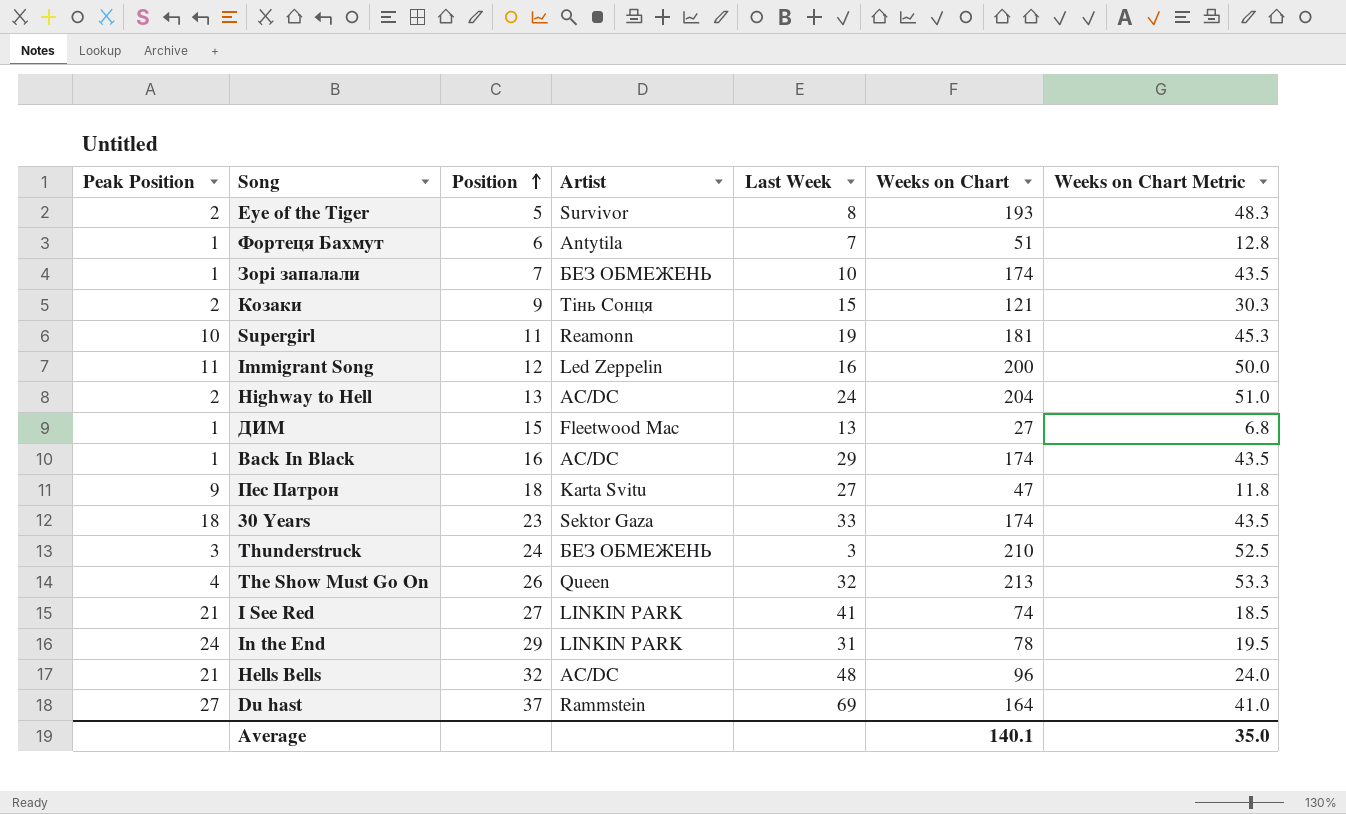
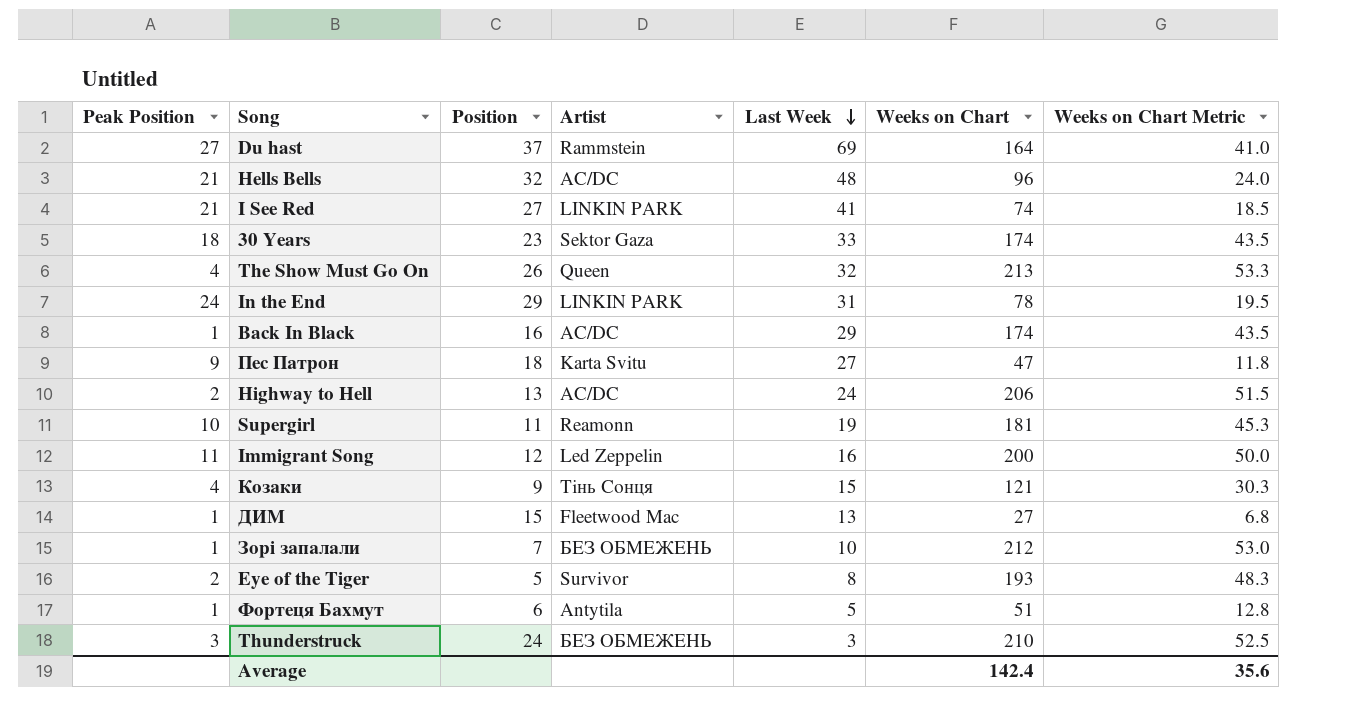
row order: Position ascending -> Last Week descending
Highway to Hell | Weeks on Chart: 204 -> 206
Highway to Hell | Weeks on Chart Metric: 51.0 -> 51.5
Козаки | Peak Position: 2 -> 4
Зорі запалали | Weeks on Chart: 174 -> 212
Зорі запалали | Weeks on Chart Metric: 43.5 -> 53.0
Фортеця Бахмут | Last Week: 7 -> 5
Average | Weeks on Chart: 140.1 -> 142.4
Average | Weeks on Chart Metric: 35.0 -> 35.6

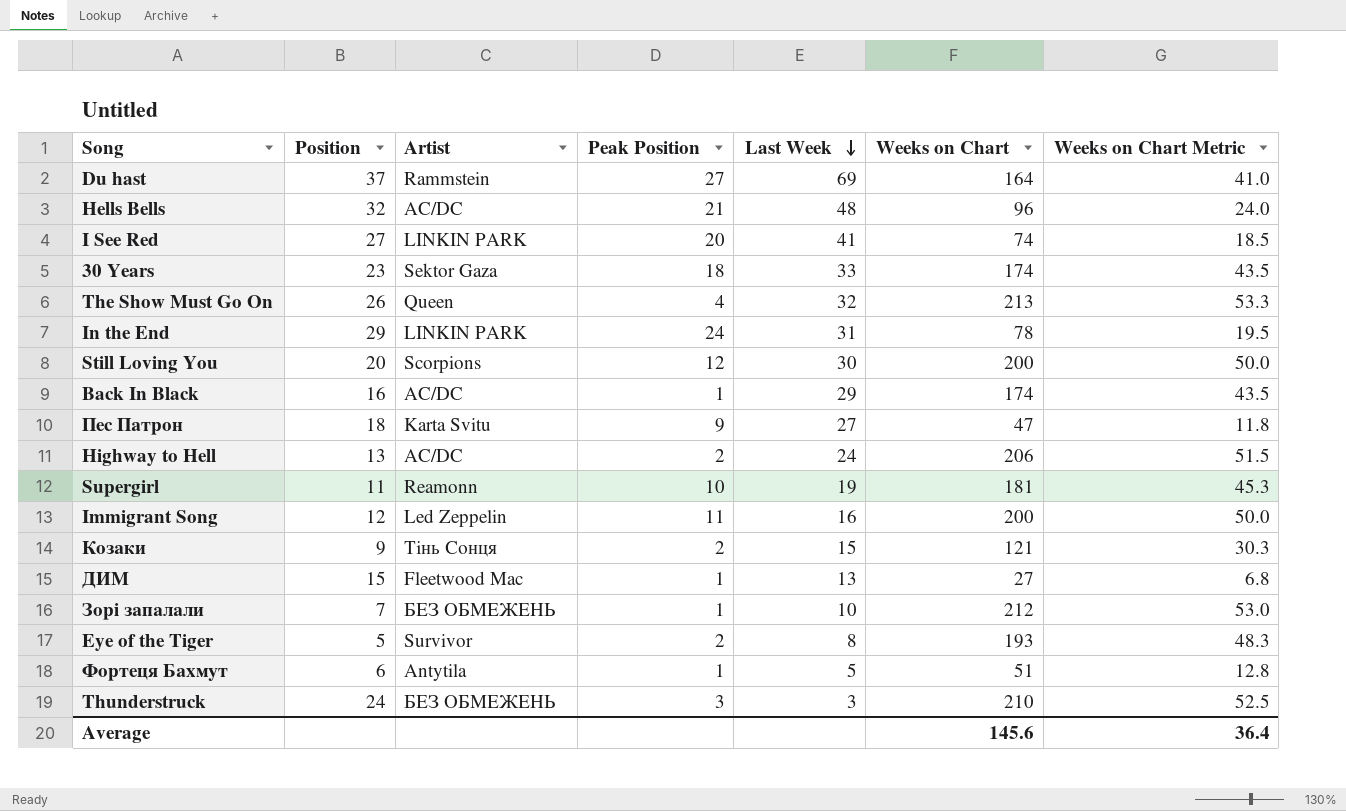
column Peak Position | position: 1 -> 4
I See Red | Peak Position: 21 -> 20
row Still Loving You: none -> 20 | Scorpions | 12 | 30 | 200 | 50.0
Козаки | Peak Position: 4 -> 2
Average | Weeks on Chart: 142.4 -> 145.6
Average | Weeks on Chart Metric: 35.6 -> 36.4

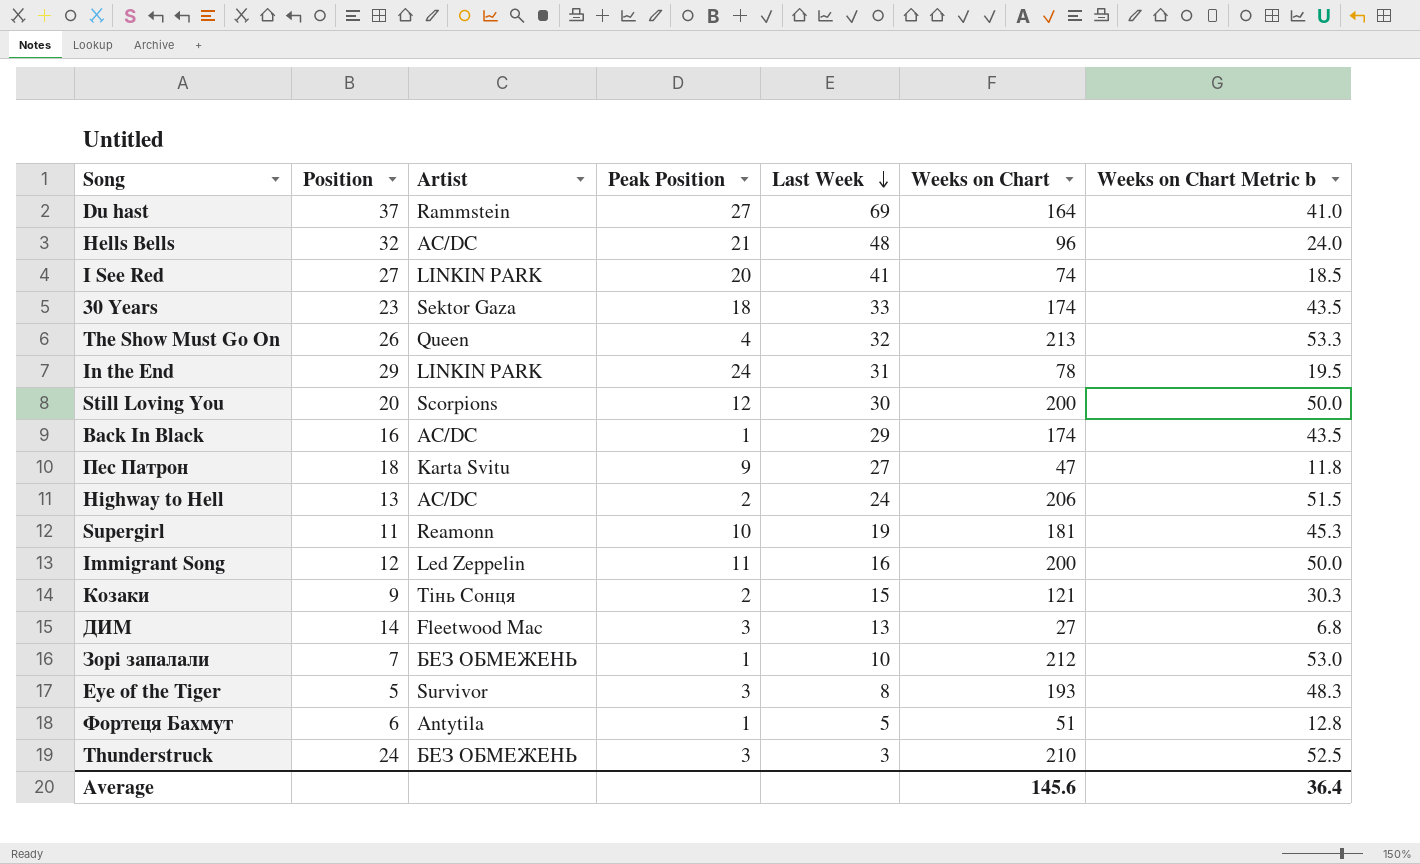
column name: Weeks on Chart Metric -> Weeks on Chart Metric b
ДИМ | Position: 15 -> 14
ДИМ | Peak Position: 1 -> 3
Eye of the Tiger | Peak Position: 2 -> 3

